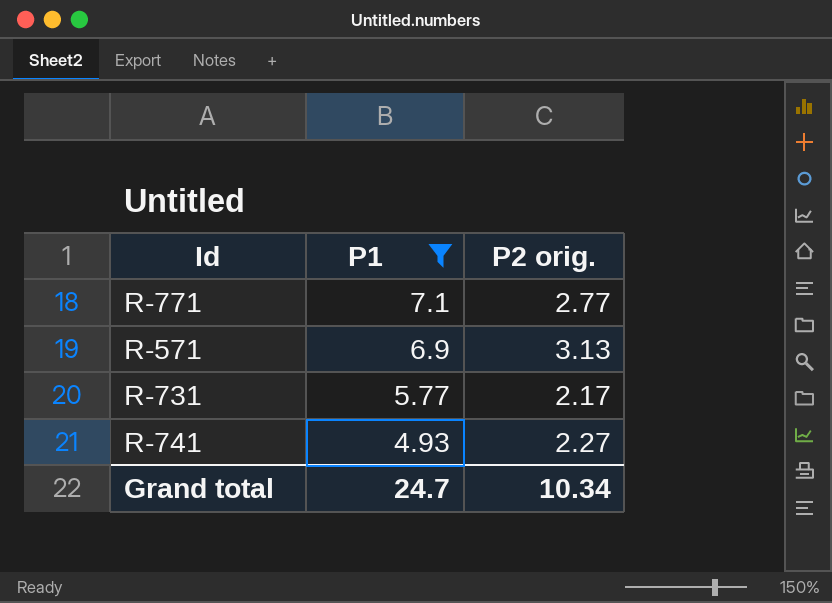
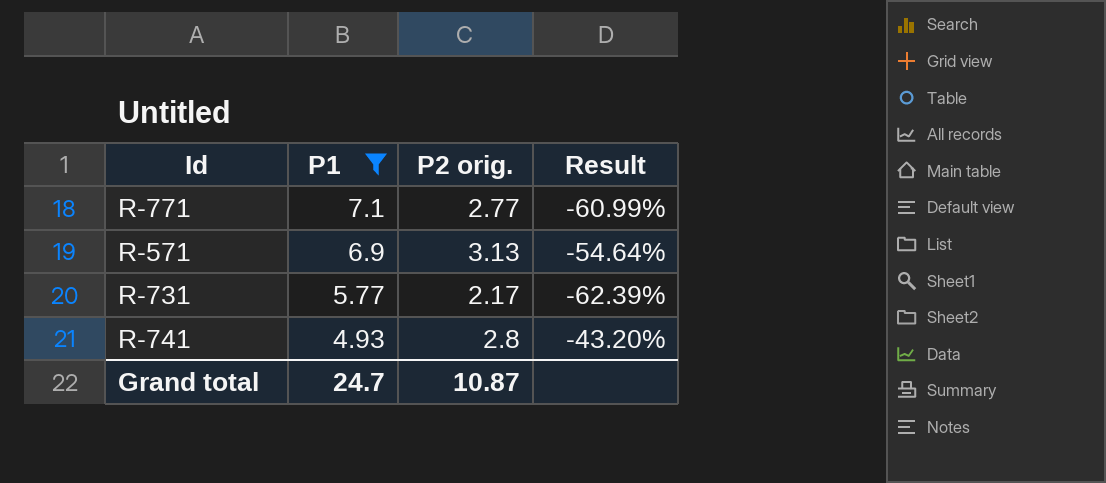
column Result | formula: none -> ([P2 orig.] - [P1]) / [P1]
R-741 | P2 orig.: 2.27 -> 2.8
Grand total | P2 orig.: 10.34 -> 10.87

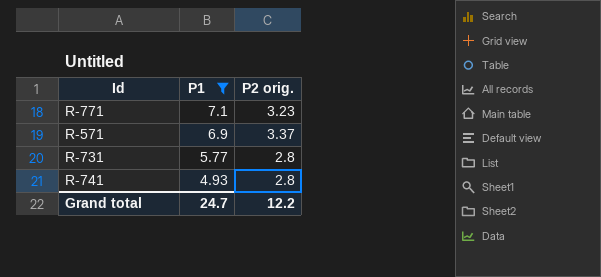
column Result | formula: ([P2 orig.] - [P1]) / [P1] -> none
R-771 | P2 orig.: 2.77 -> 3.23
R-571 | P2 orig.: 3.13 -> 3.37
R-731 | P2 orig.: 2.17 -> 2.8
Grand total | P2 orig.: 10.87 -> 12.2

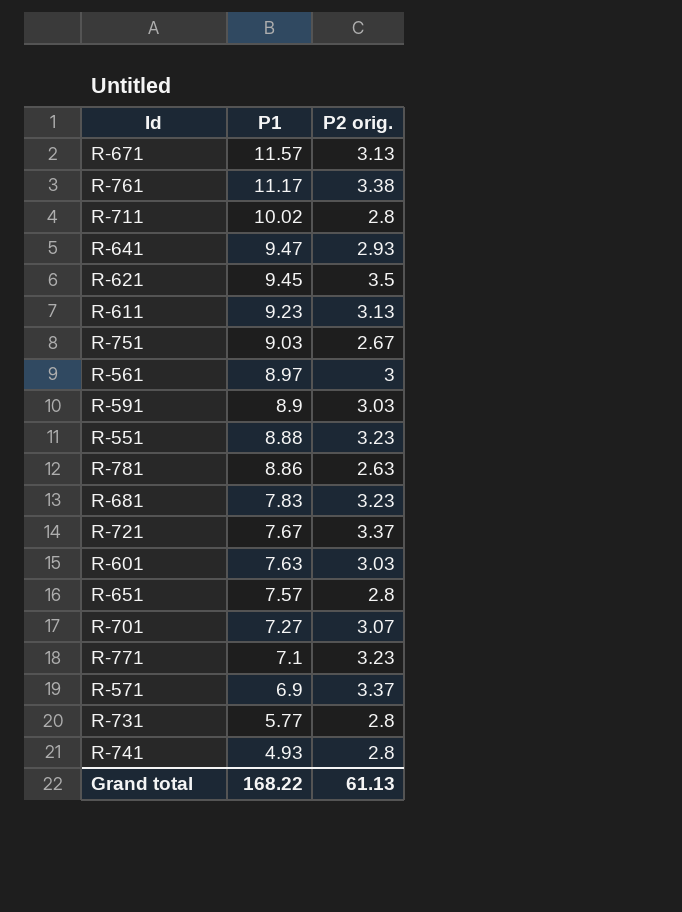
filter: P1 <= 7.1 -> none
Grand total | P1: 24.7 -> 168.22
Grand total | P2 orig.: 12.2 -> 61.13

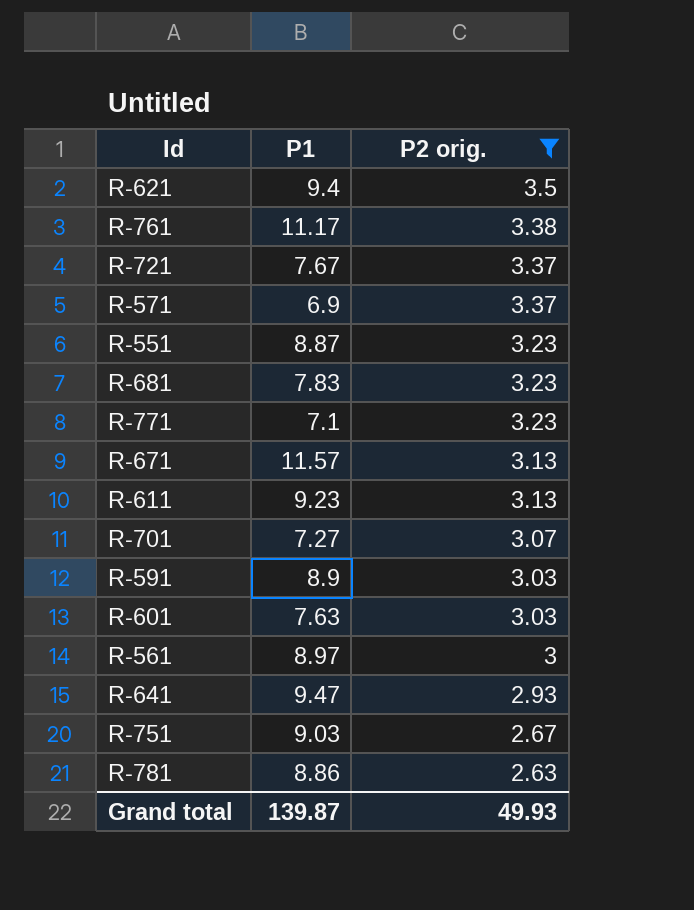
filter: none -> P2 orig. != 2.8
row order: P1 descending -> P2 orig. descending
R-621 | P1: 9.45 -> 9.4
R-551 | P1: 8.88 -> 8.87
Grand total | P1: 168.22 -> 139.87
Grand total | P2 orig.: 61.13 -> 49.93

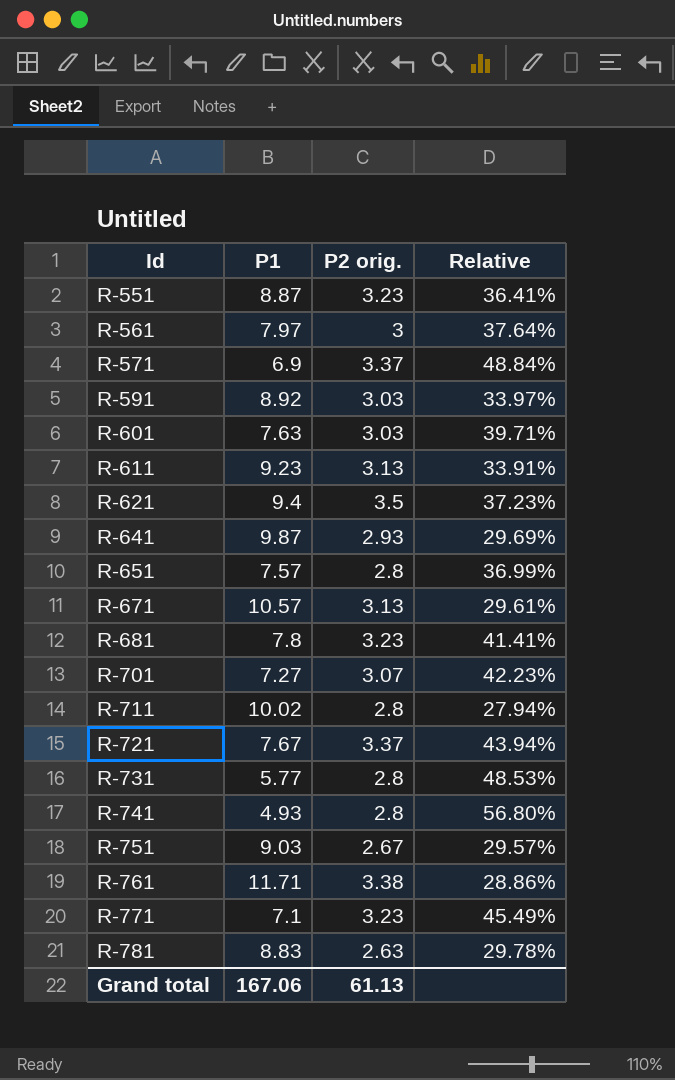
filter: P2 orig. != 2.8 -> none
row order: P2 orig. descending -> Id ascending
column Relative | formula: none -> [P2 orig.] / [P1]
R-561 | P1: 8.97 -> 7.97
R-591 | P1: 8.9 -> 8.92
R-641 | P1: 9.47 -> 9.87
R-671 | P1: 11.57 -> 10.57
R-681 | P1: 7.83 -> 7.8
R-761 | P1: 11.17 -> 11.71
R-781 | P1: 8.86 -> 8.83
Grand total | P1: 139.87 -> 167.06
Grand total | P2 orig.: 49.93 -> 61.13

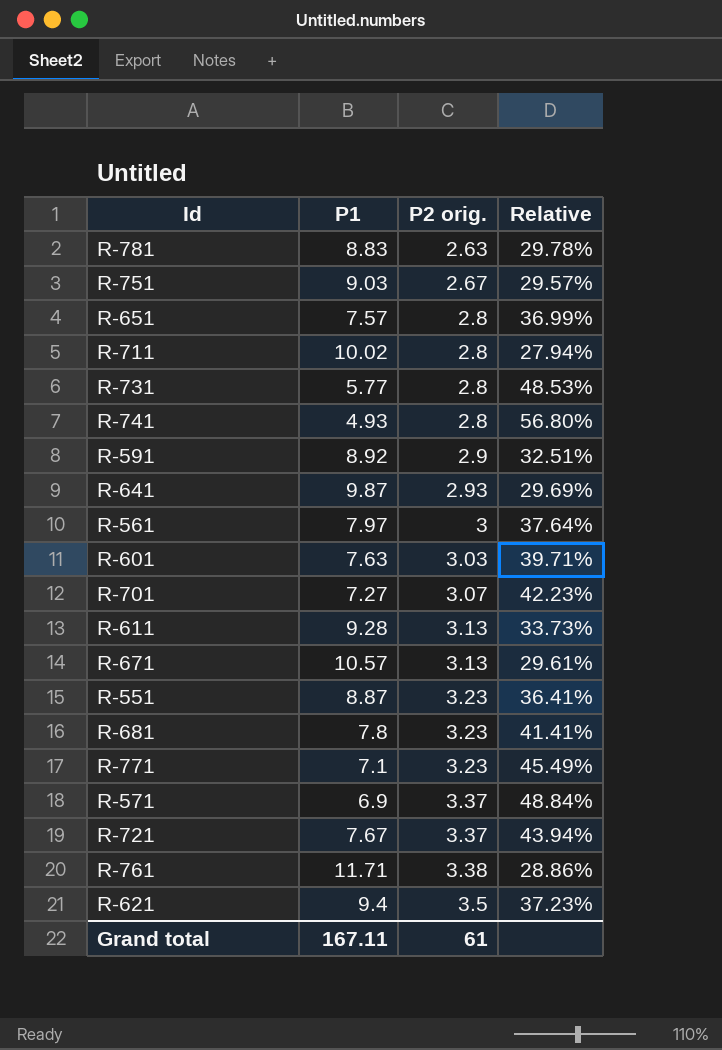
row order: Id ascending -> P2 orig. ascending
R-591 | P2 orig.: 3.03 -> 2.9
R-591 | Relative: 33.97% -> 32.51%
R-611 | P1: 9.23 -> 9.28
R-611 | Relative: 33.91% -> 33.73%
Grand total | P1: 167.06 -> 167.11
Grand total | P2 orig.: 61.13 -> 61

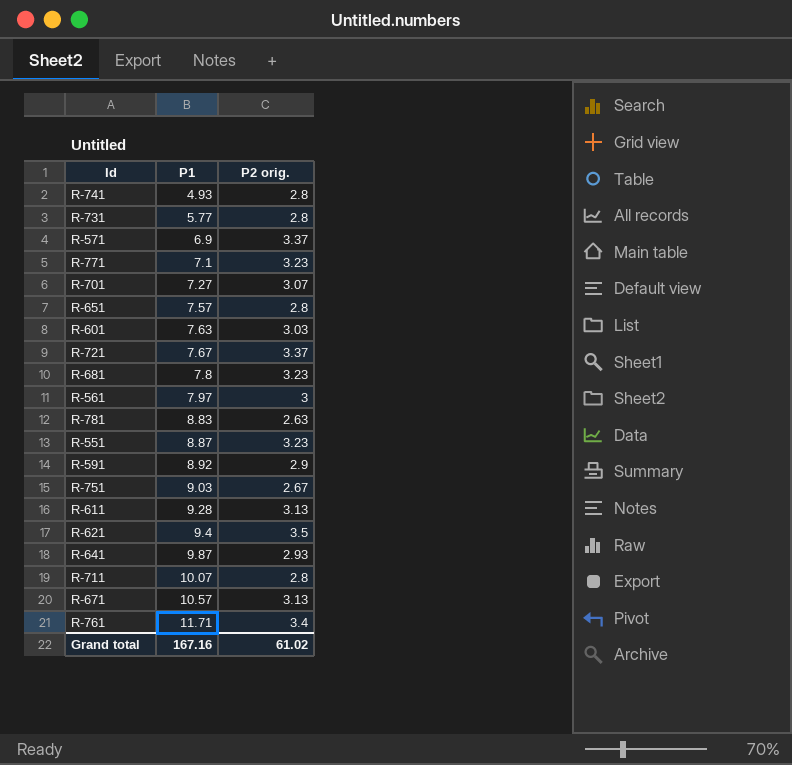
row order: P2 orig. ascending -> P1 ascending
column Relative | formula: [P2 orig.] / [P1] -> none
R-711 | P1: 10.02 -> 10.07
R-761 | P2 orig.: 3.38 -> 3.4
Grand total | P1: 167.11 -> 167.16
Grand total | P2 orig.: 61 -> 61.02

